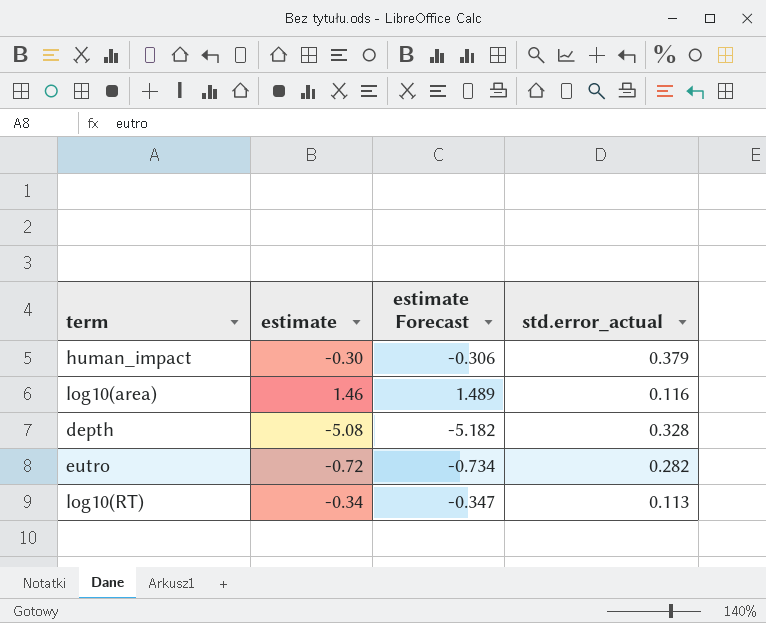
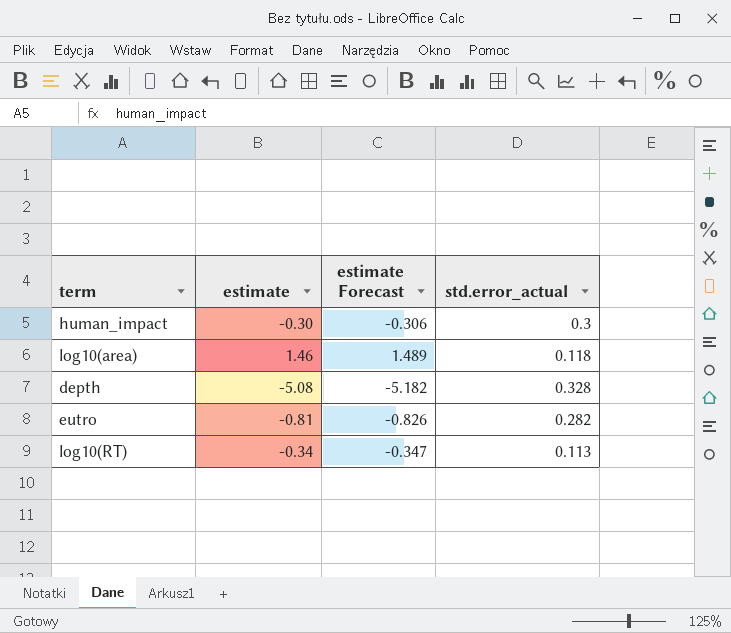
human_impact | std.error_actual: 0.379 -> 0.3
log10(area) | std.error_actual: 0.116 -> 0.118
eutro | estimate: -0.72 -> -0.81
eutro | estimate Forecast: -0.734 -> -0.826

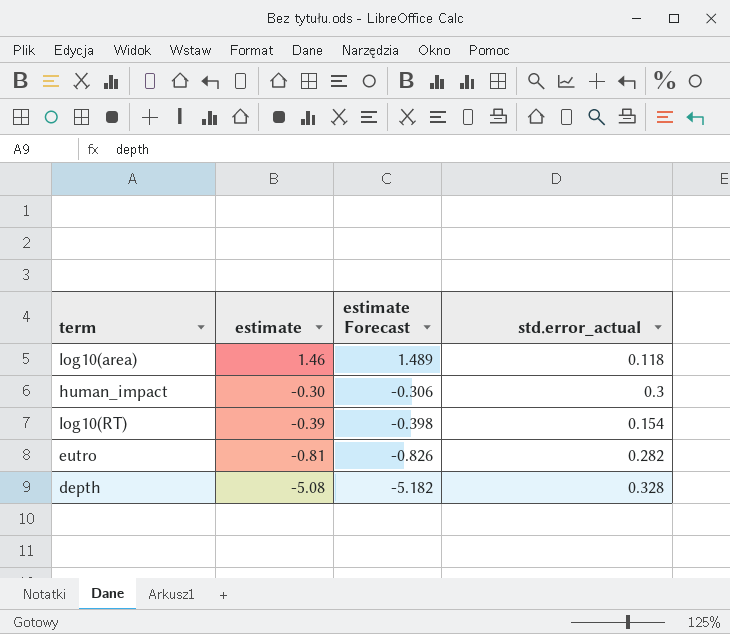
row order: none -> estimate descending
log10(RT) | estimate: -0.34 -> -0.39
log10(RT) | estimate Forecast: -0.347 -> -0.398
log10(RT) | std.error_actual: 0.113 -> 0.154

